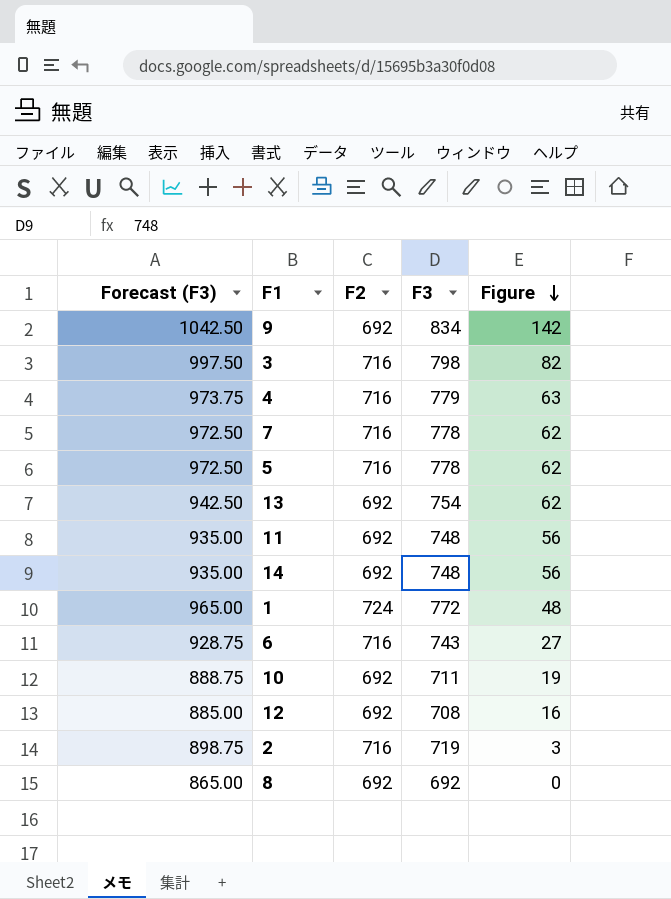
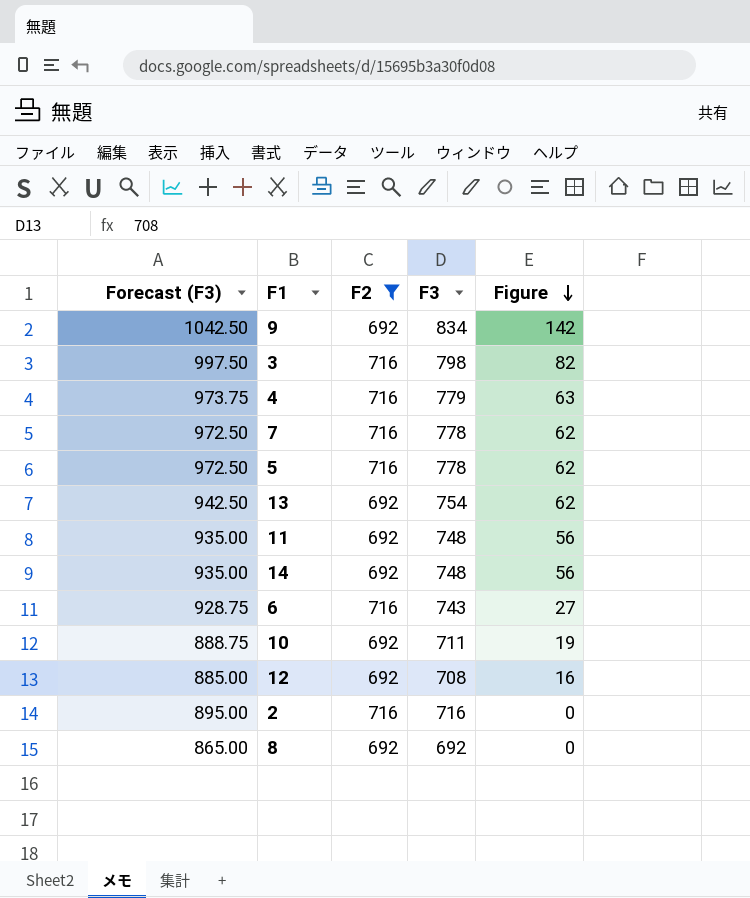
filter: none -> F2 != 724
2 | Forecast (F3): 898.75 -> 895.00
2 | F3: 719 -> 716
2 | Figure: 3 -> 0

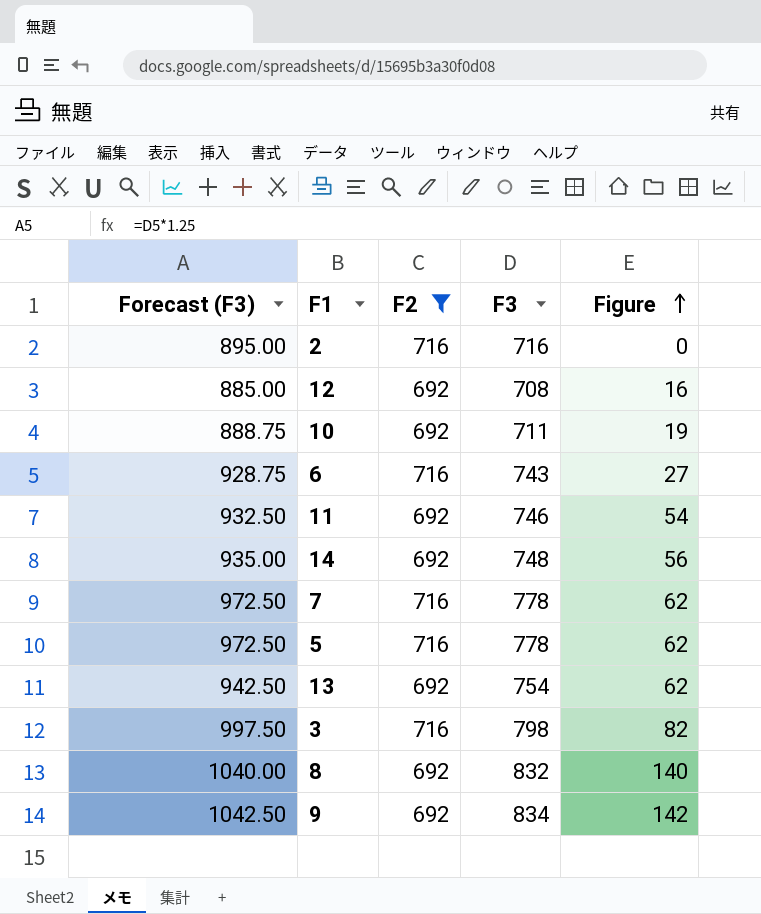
row order: Figure descending -> Figure ascending
row 4: 973.75 | 716 | 779 | 63 -> none
11 | Forecast (F3): 935.00 -> 932.50
11 | F3: 748 -> 746
11 | Figure: 56 -> 54
8 | Forecast (F3): 865.00 -> 1040.00
8 | F3: 692 -> 832
8 | Figure: 0 -> 140

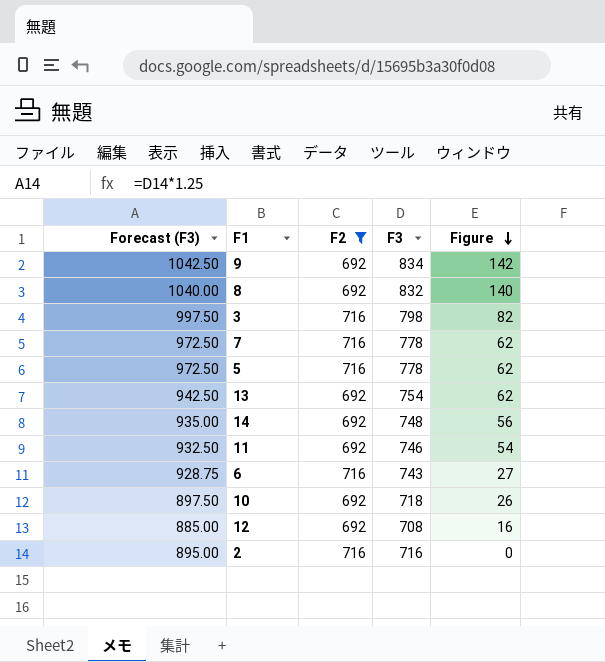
row order: Figure ascending -> Figure descending
10 | Forecast (F3): 888.75 -> 897.50
10 | F3: 711 -> 718
10 | Figure: 19 -> 26

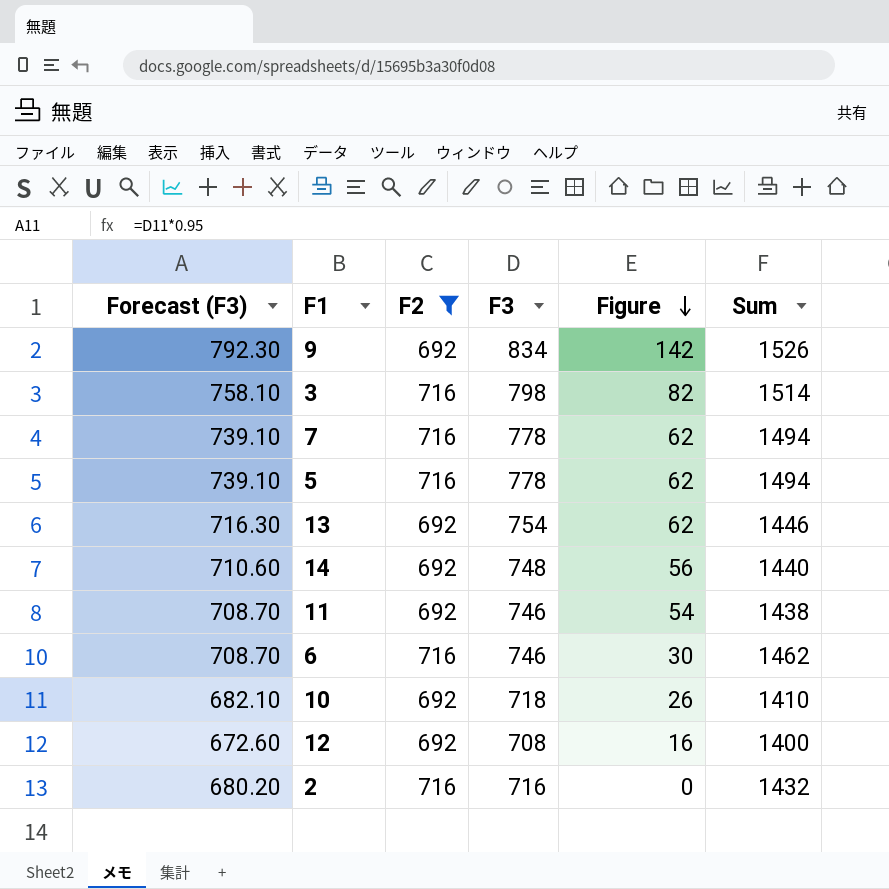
column Forecast (F3) | formula: [F3] * 1.25 -> [F3] * 0.95
column Sum | formula: none -> [F2] + [F3]
row 8: 1040.00 | 692 | 832 | 140 -> none
6 | F3: 743 -> 746
6 | Figure: 27 -> 30

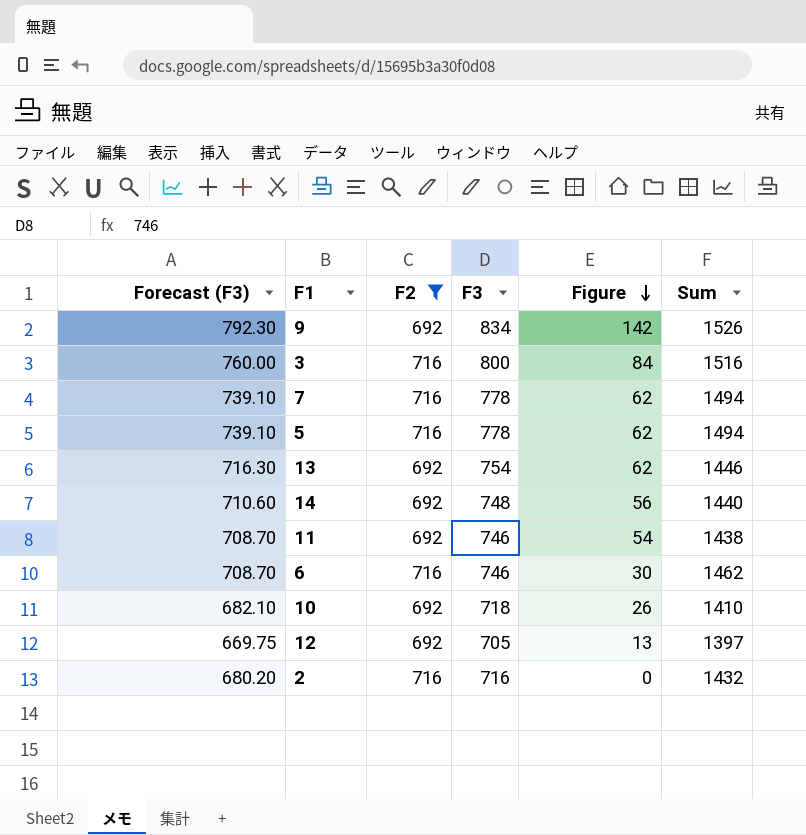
3 | Forecast (F3): 758.10 -> 760.00
3 | F3: 798 -> 800
3 | Figure: 82 -> 84
3 | Sum: 1514 -> 1516
12 | Forecast (F3): 672.60 -> 669.75
12 | F3: 708 -> 705
12 | Figure: 16 -> 13
12 | Sum: 1400 -> 1397

